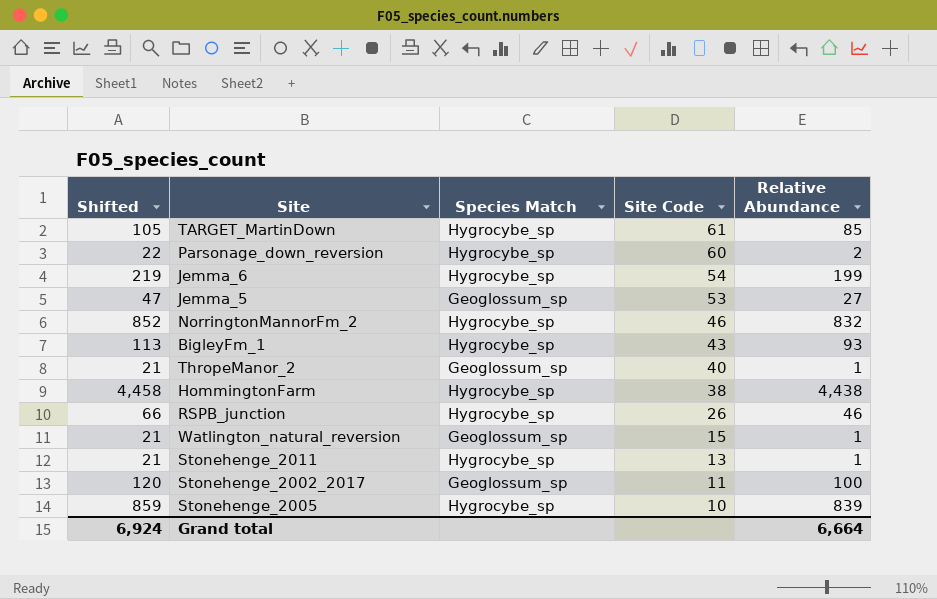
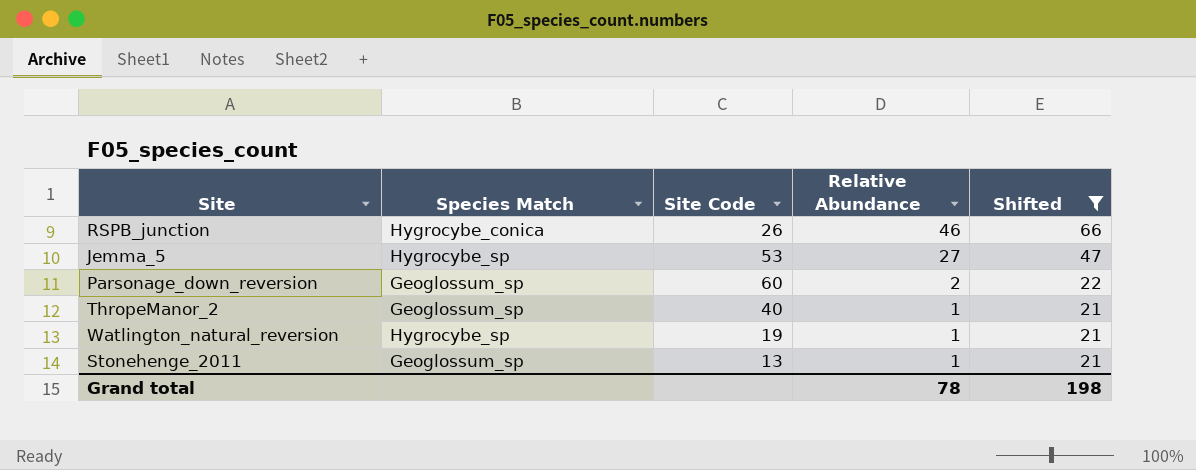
filter: none -> Shifted <= 66
row order: Site Code descending -> Relative Abundance descending
column Shifted | position: 1 -> 5
RSPB_junction | Species Match: Hygrocybe_sp -> Hygrocybe_conica
Jemma_5 | Species Match: Geoglossum_sp -> Hygrocybe_sp
Parsonage_down_reversion | Species Match: Hygrocybe_sp -> Geoglossum_sp
Watlington_natural_reversion | Species Match: Geoglossum_sp -> Hygrocybe_sp
Watlington_natural_reversion | Site Code: 15 -> 19
Stonehenge_2011 | Species Match: Hygrocybe_sp -> Geoglossum_sp
Grand total | Relative Abundance: 6,664 -> 78
Grand total | Shifted: 6,924 -> 198

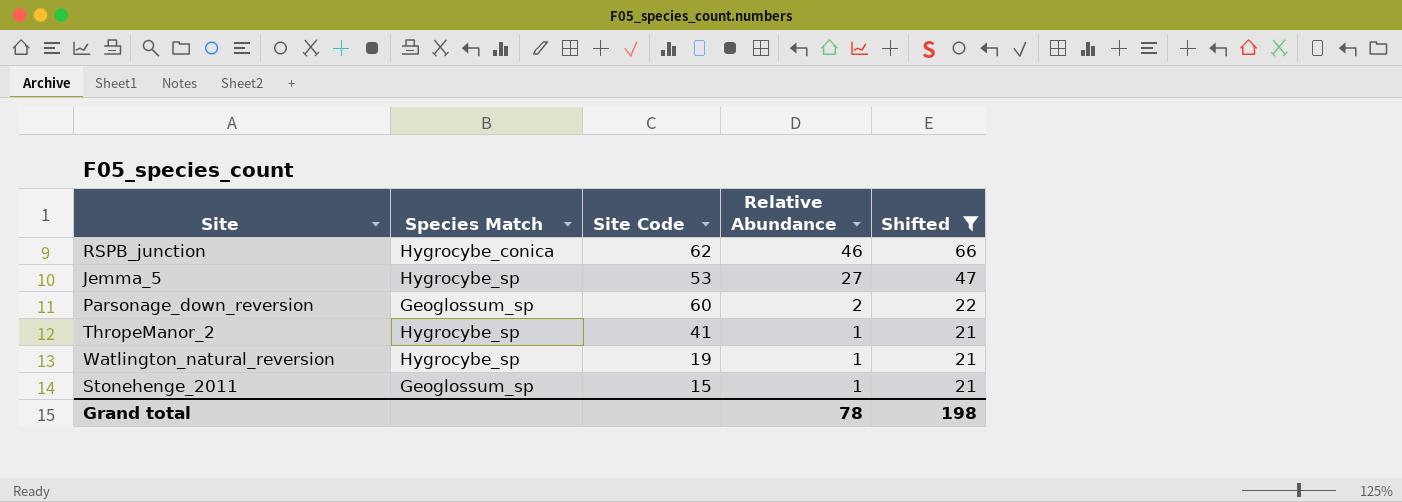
RSPB_junction | Site Code: 26 -> 62
ThropeManor_2 | Species Match: Geoglossum_sp -> Hygrocybe_sp
ThropeManor_2 | Site Code: 40 -> 41
Stonehenge_2011 | Site Code: 13 -> 15

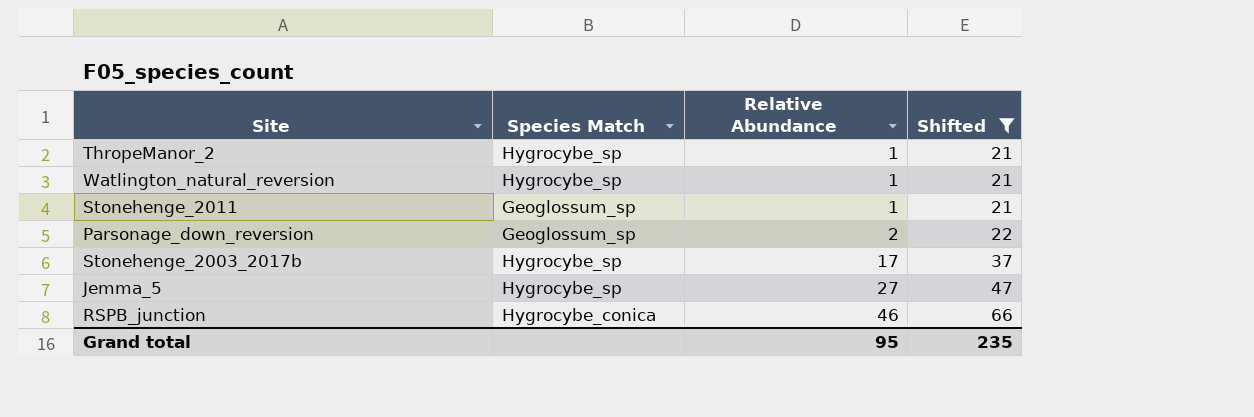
row order: Relative Abundance descending -> Relative Abundance ascending
column Site Code | position: 3 -> none
row Stonehenge_2003_2017b: none -> Hygrocybe_sp | 17 | 37
Grand total | Relative Abundance: 78 -> 95
Grand total | Shifted: 198 -> 235

